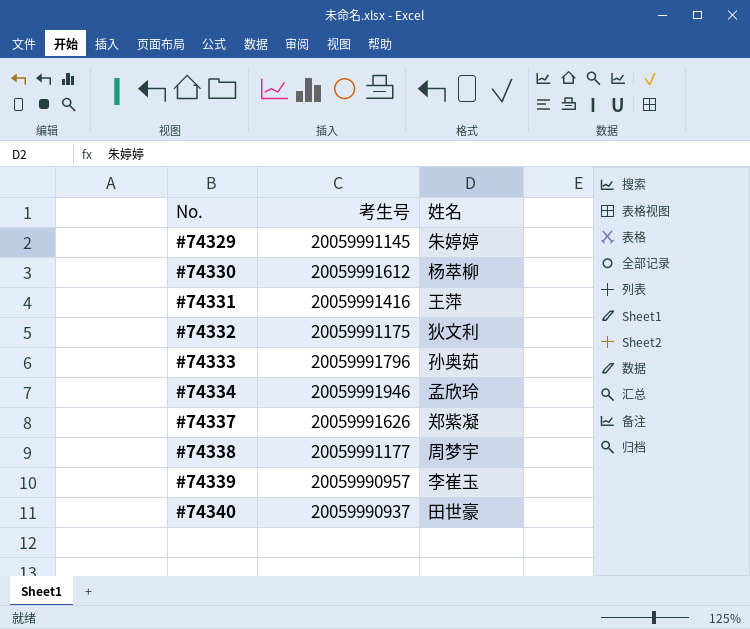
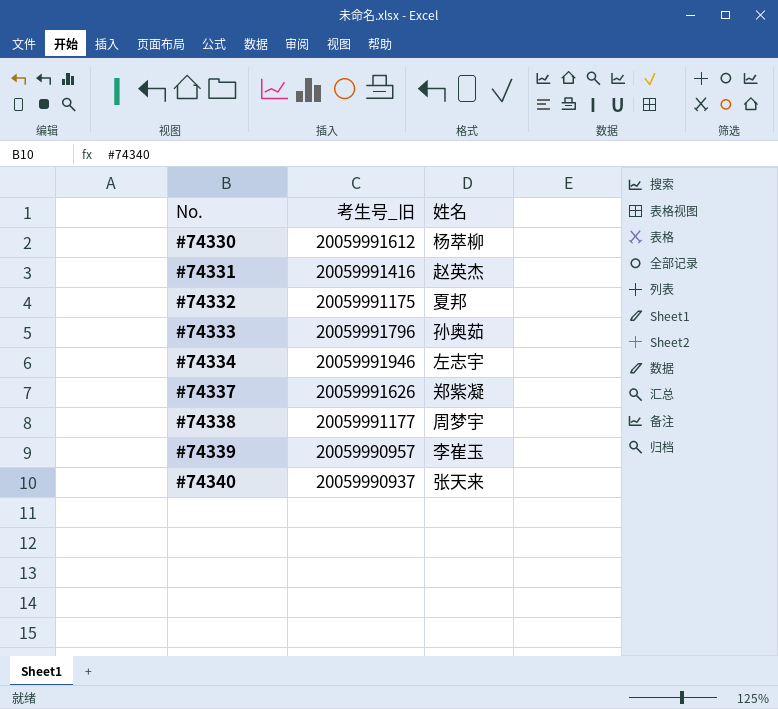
column name: 考生号 -> 考生号_旧
row #74329: 20059991145 | 朱婷婷 -> none
#74331 | 姓名: 王萍 -> 赵英杰
#74332 | 姓名: 狄文利 -> 夏邦
#74334 | 姓名: 孟欣玲 -> 左志宇
#74340 | 姓名: 田世豪 -> 张天来

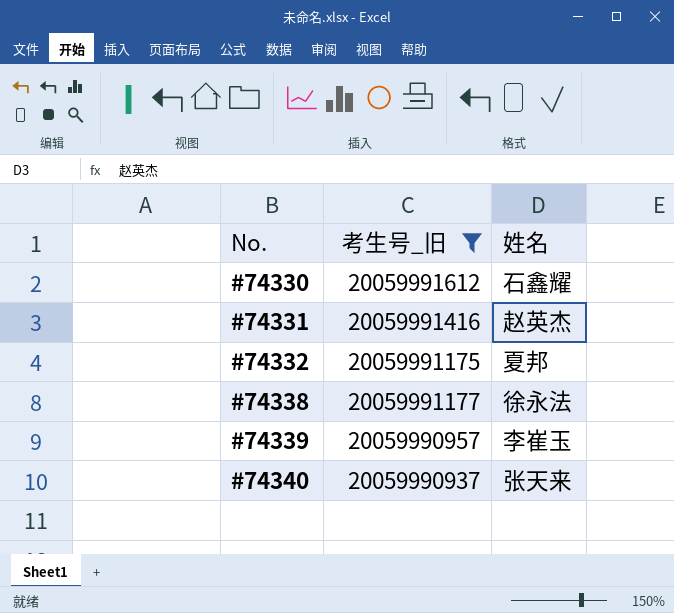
filter: none -> 考生号_旧 <= 20059991612
#74330 | 姓名: 杨萃柳 -> 石鑫耀
#74338 | 姓名: 周梦宇 -> 徐永法

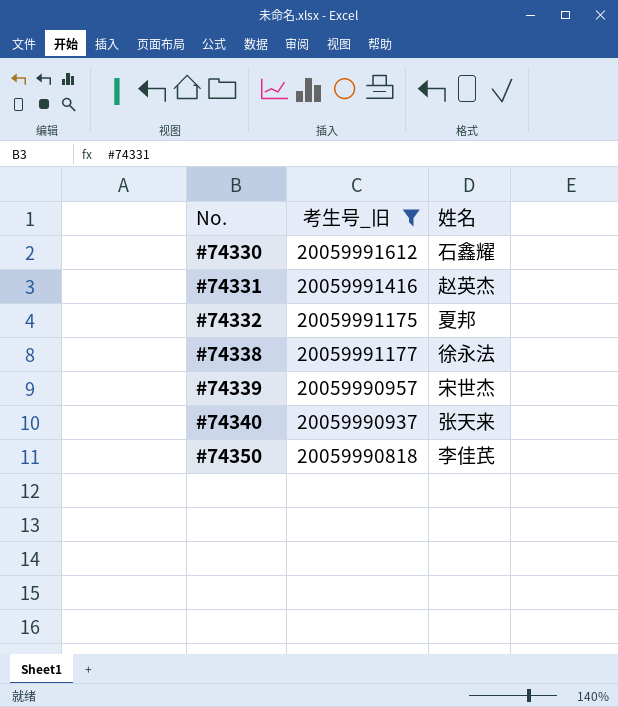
#74339 | 姓名: 李崔玉 -> 宋世杰
row #74350: none -> 20059990818 | 李佳芪

